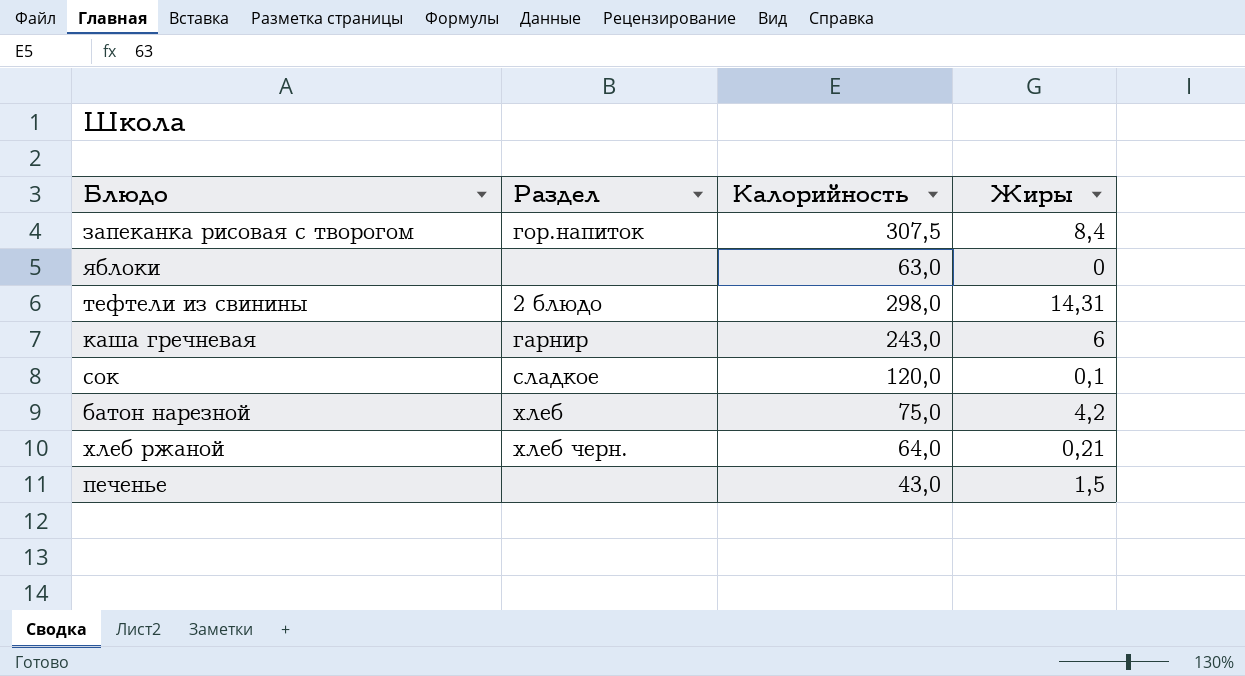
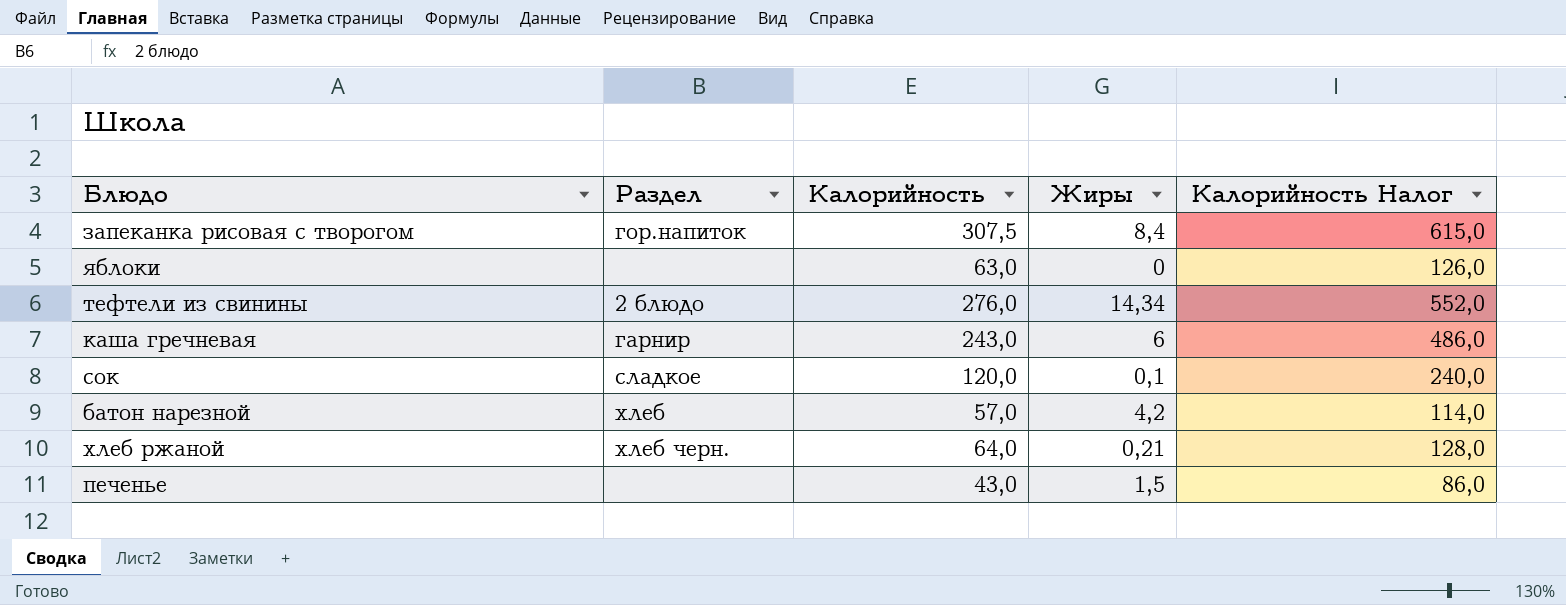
column Калорийность Налог | formula: none -> [Калорийность] * 2
тефтели из свинины | Калорийность: 298,0 -> 276,0
тефтели из свинины | Жиры: 14,31 -> 14,34
батон нарезной | Калорийность: 75,0 -> 57,0

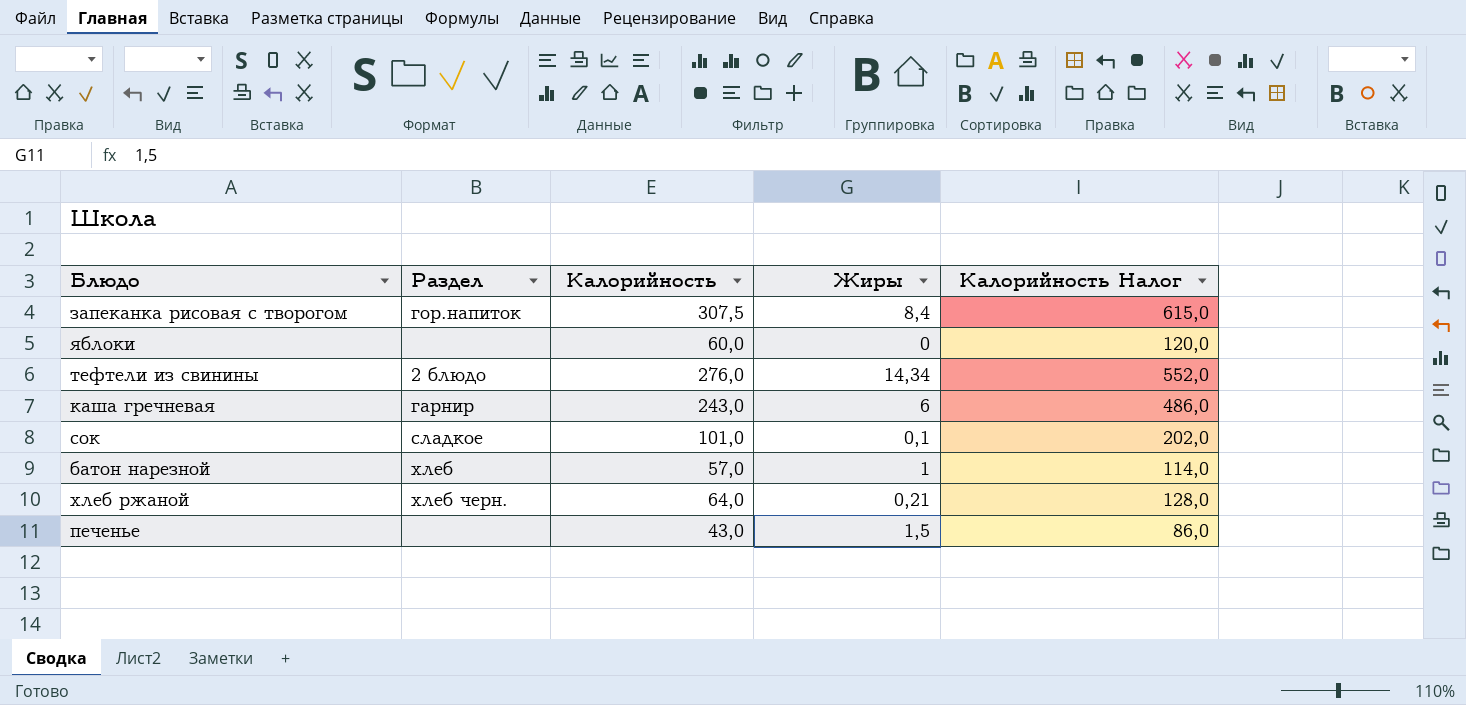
яблоки | Калорийность: 63,0 -> 60,0
яблоки | Калорийность Налог: 126,0 -> 120,0
сок | Калорийность: 120,0 -> 101,0
сок | Калорийность Налог: 240,0 -> 202,0
батон нарезной | Жиры: 4,2 -> 1

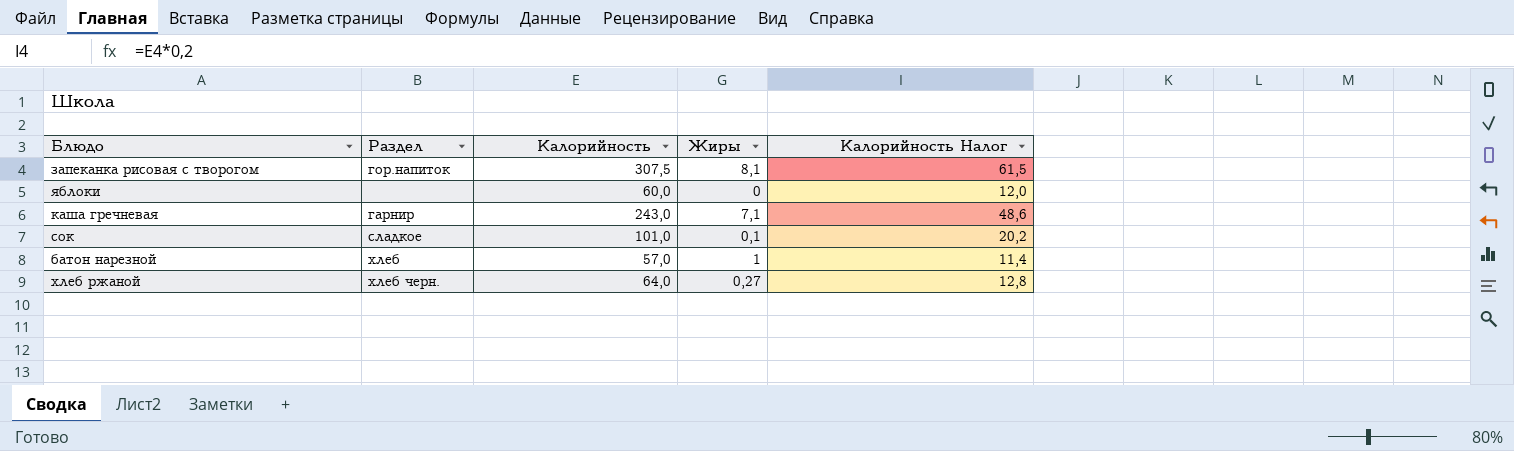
column Калорийность Налог | formula: [Калорийность] * 2 -> [Калорийность] * 0,2
row тефтели из свинины: 2 блюдо | 276,0 | 14,34 | 552,0 -> none
row печенье: none | 43,0 | 1,5 | 86,0 -> none
запеканка рисовая с творогом | Жиры: 8,4 -> 8,1
каша гречневая | Жиры: 6 -> 7,1
хлеб ржаной | Жиры: 0,21 -> 0,27

